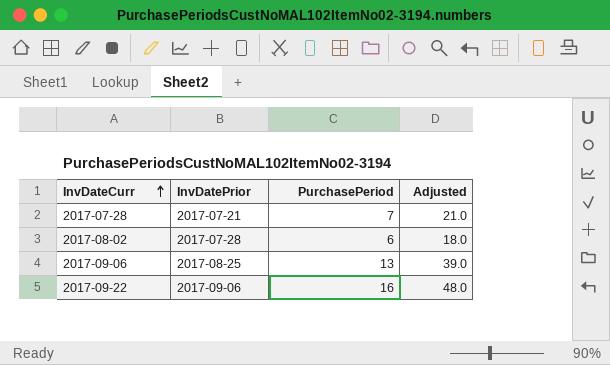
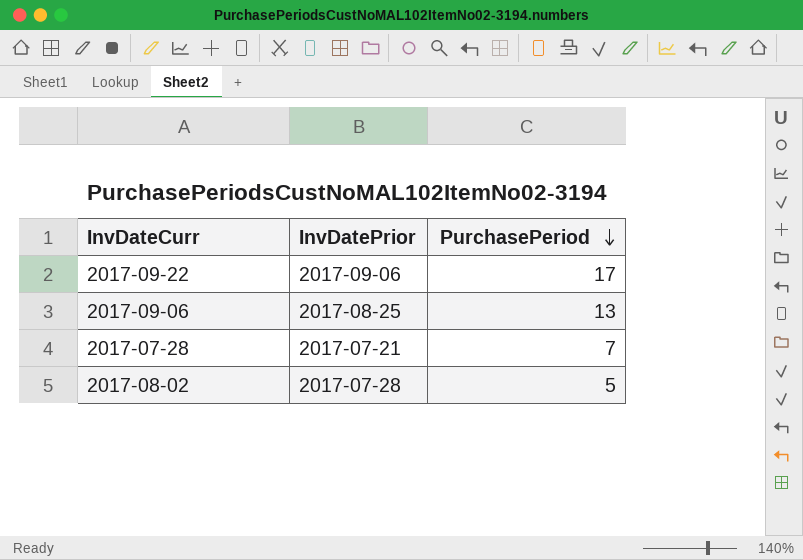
row order: InvDateCurr ascending -> PurchasePeriod descending
column Adjusted | formula: [PurchasePeriod] * 3 -> none
2017-09-22 | PurchasePeriod: 16 -> 17
2017-08-02 | PurchasePeriod: 6 -> 5

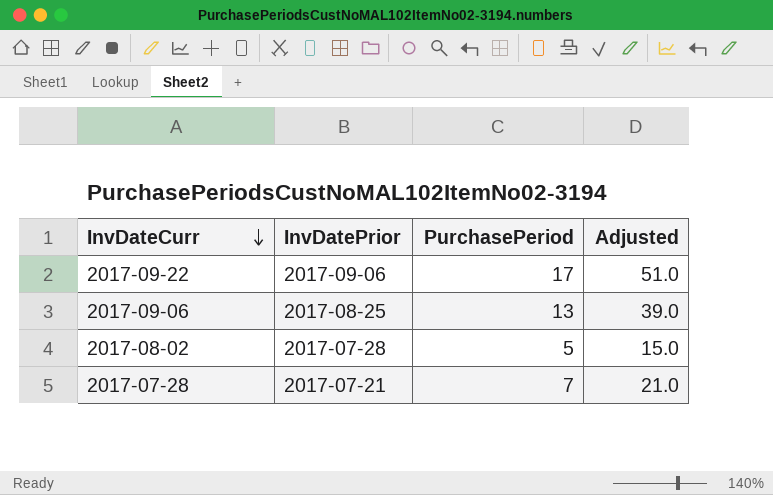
row order: PurchasePeriod descending -> InvDateCurr descending
column Adjusted | formula: none -> [PurchasePeriod] * 3

